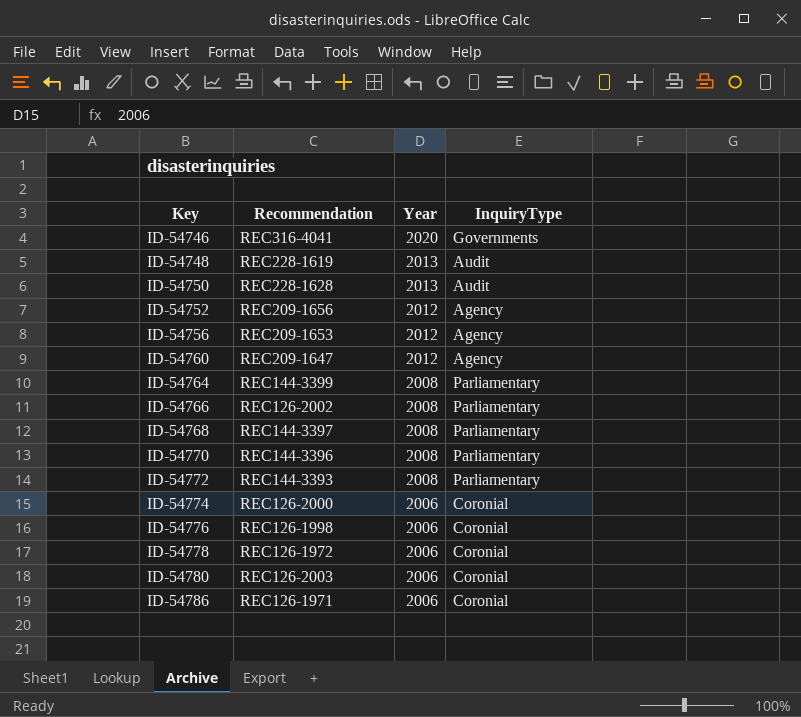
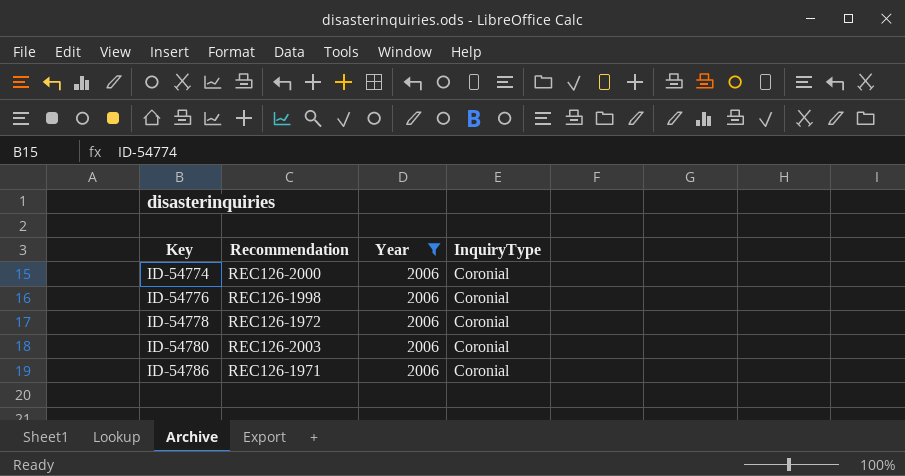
filter: none -> Year = 2006

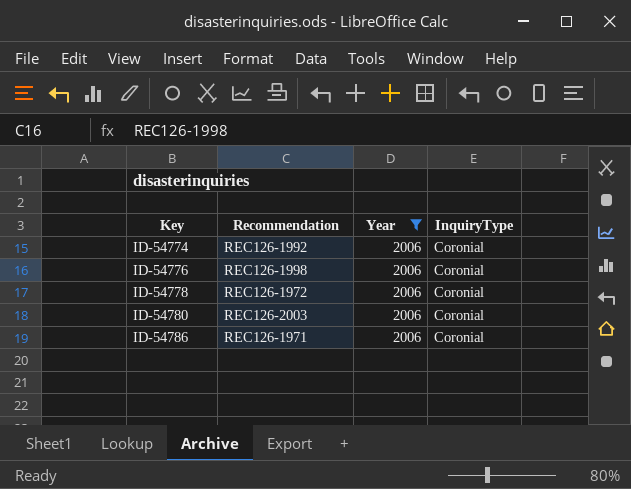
ID-54774 | Recommendation: REC126-2000 -> REC126-1992

